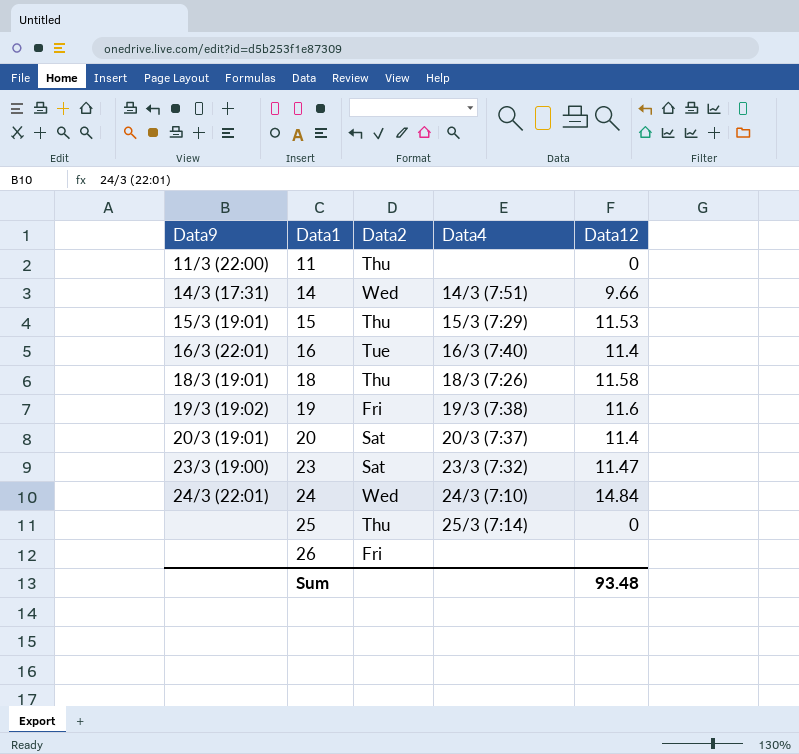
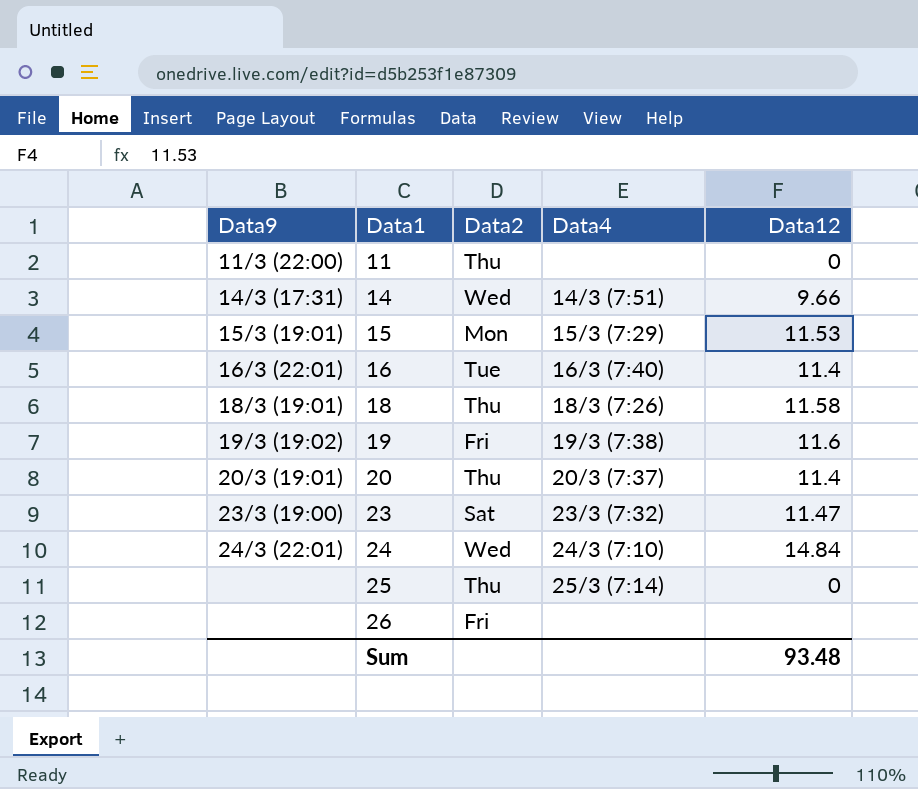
15 | Data2: Thu -> Mon
20 | Data2: Sat -> Thu

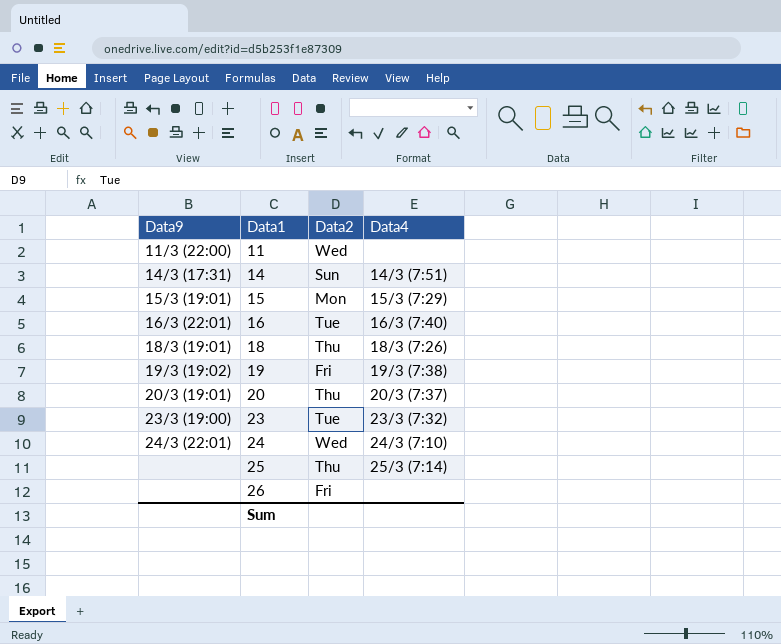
column Data12 | position: 5 -> none
11 | Data2: Thu -> Wed
14 | Data2: Wed -> Sun
23 | Data2: Sat -> Tue

